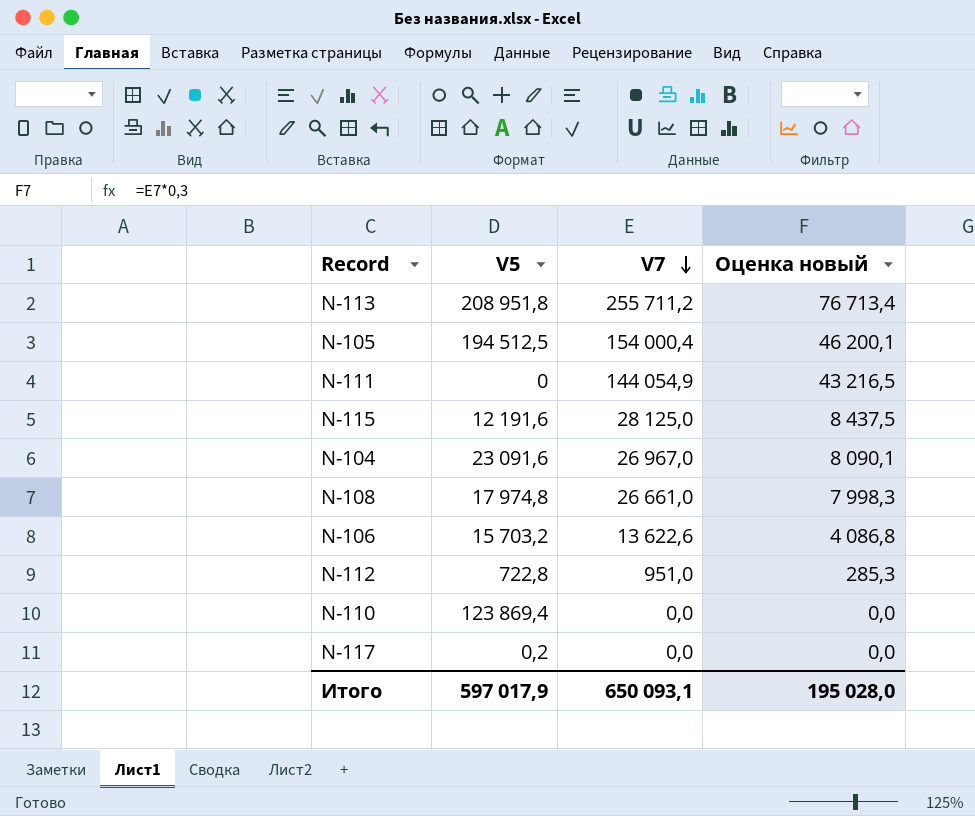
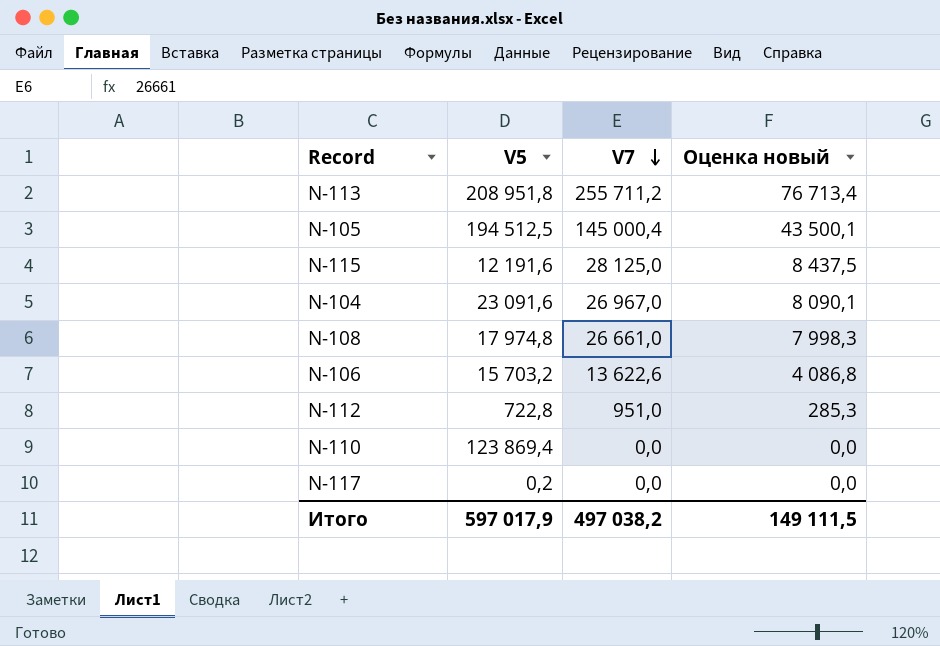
row N-111: 0 | 144 054,9 | 43 216,5 -> none
N-105 | V7: 154 000,4 -> 145 000,4
N-105 | Оценка новый: 46 200,1 -> 43 500,1
Итого | V7: 650 093,1 -> 497 038,2
Итого | Оценка новый: 195 028,0 -> 149 111,5

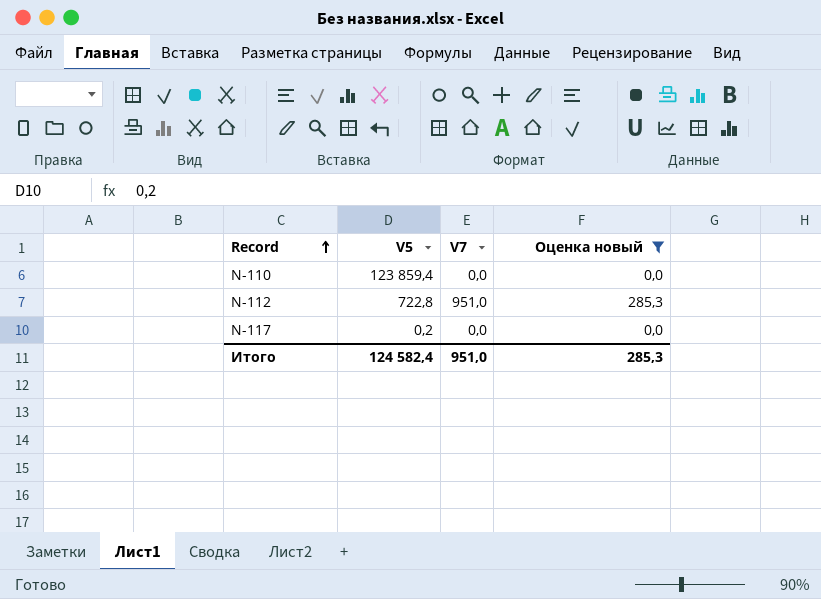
filter: none -> Оценка новый <= 285,3
row order: V7 descending -> Record ascending
N-110 | V5: 123 869,4 -> 123 859,4
Итого | V5: 597 017,9 -> 124 582,4
Итого | V7: 497 038,2 -> 951,0
Итого | Оценка новый: 149 111,5 -> 285,3

